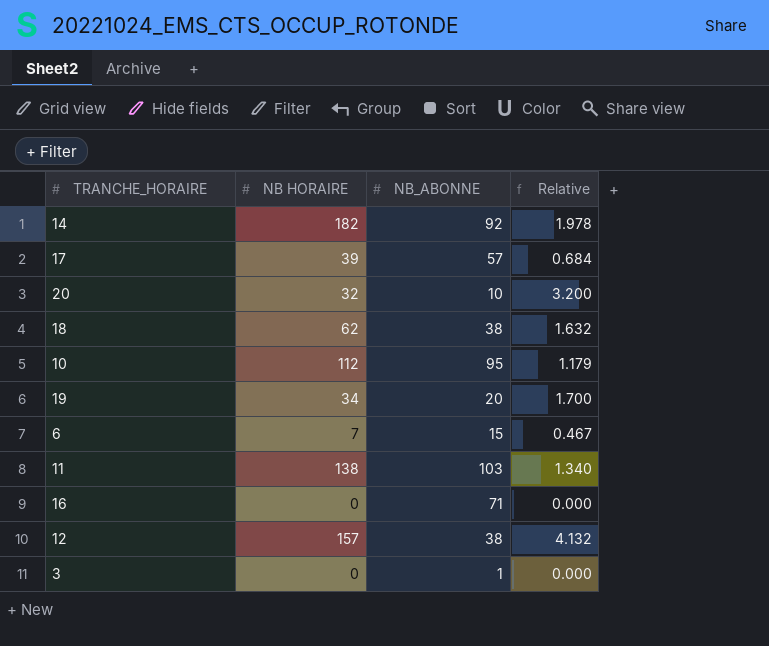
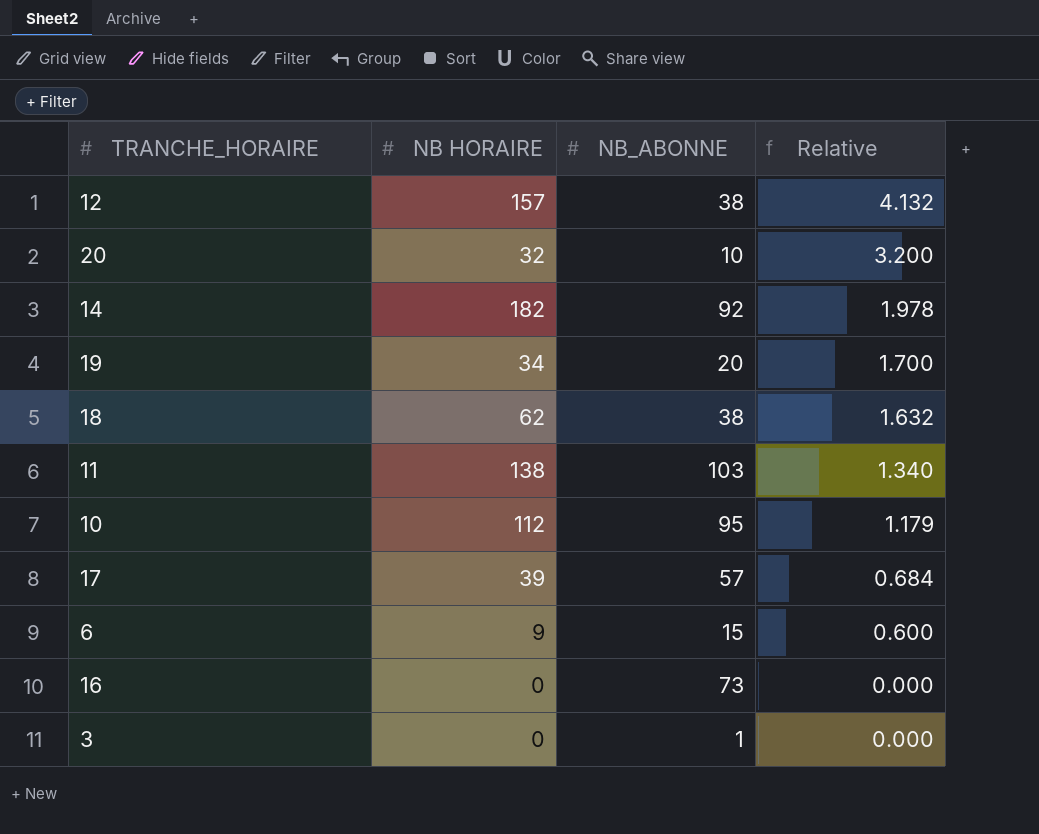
row order: none -> Relative descending
6 | NB HORAIRE: 7 -> 9
6 | Relative: 0.467 -> 0.600
16 | NB_ABONNE: 71 -> 73

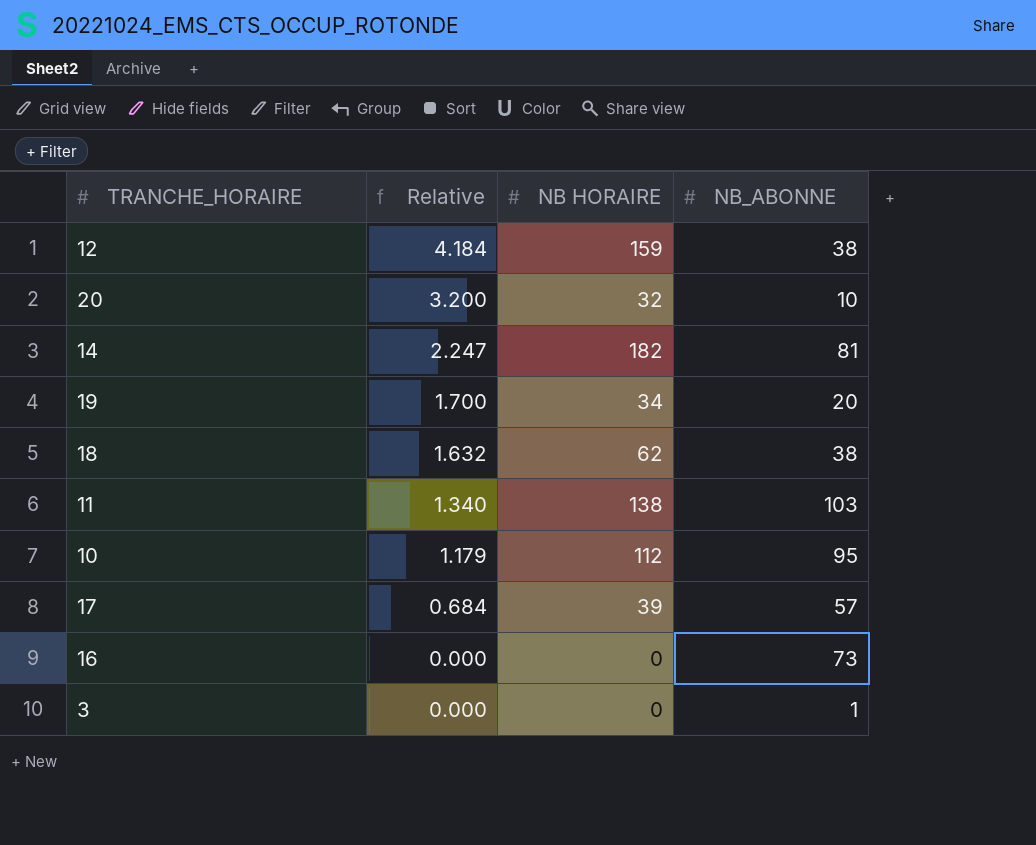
column Relative | position: 4 -> 2
row 6: 9 | 15 | 0.600 -> none
12 | Relative: 4.132 -> 4.184
12 | NB HORAIRE: 157 -> 159
14 | Relative: 1.978 -> 2.247
14 | NB_ABONNE: 92 -> 81

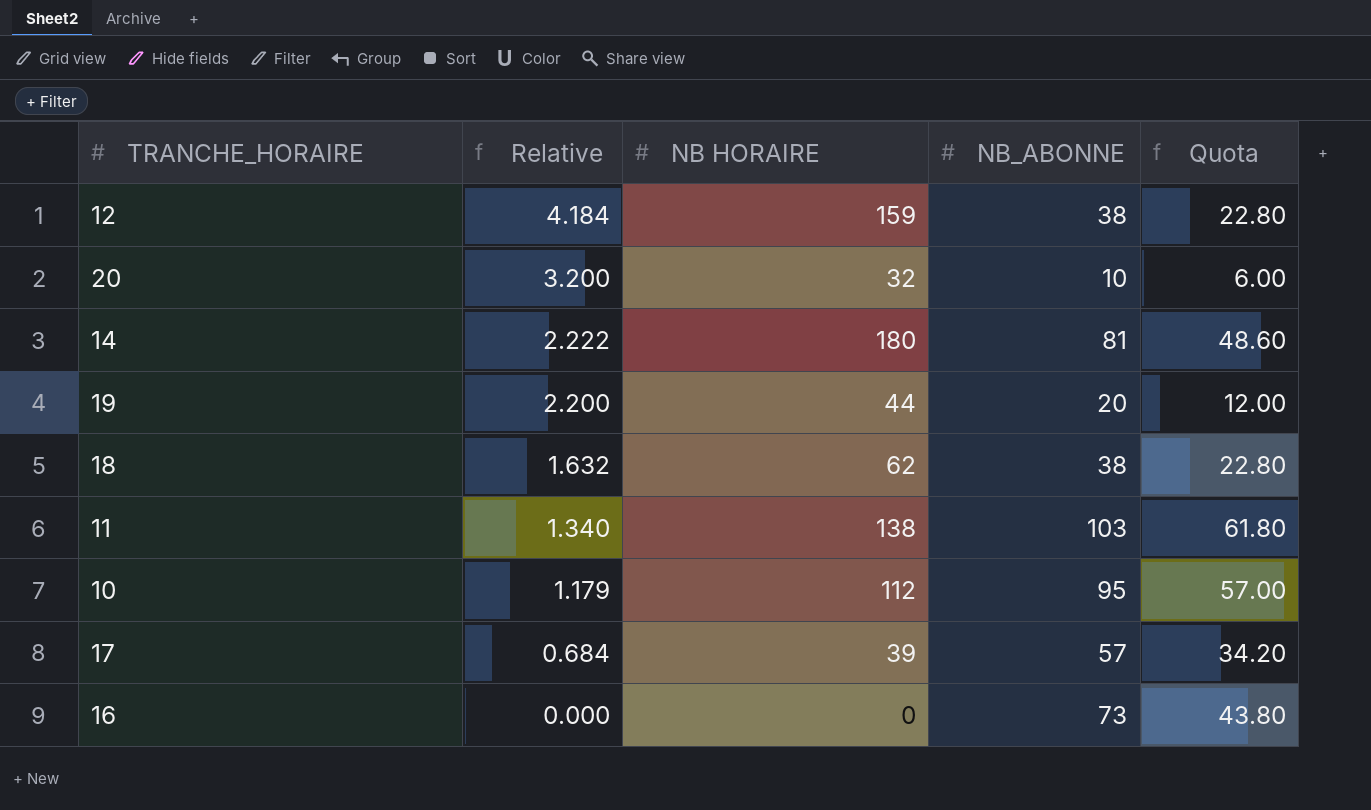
column Quota | formula: none -> [NB_ABONNE] * 0.6
row 3: 0.000 | 0 | 1 -> none
14 | Relative: 2.247 -> 2.222
14 | NB HORAIRE: 182 -> 180
19 | Relative: 1.700 -> 2.200
19 | NB HORAIRE: 34 -> 44

